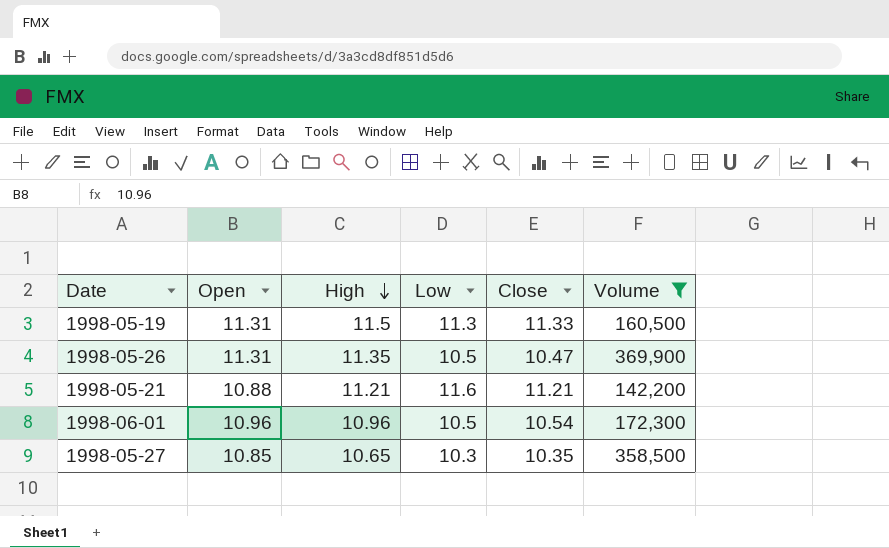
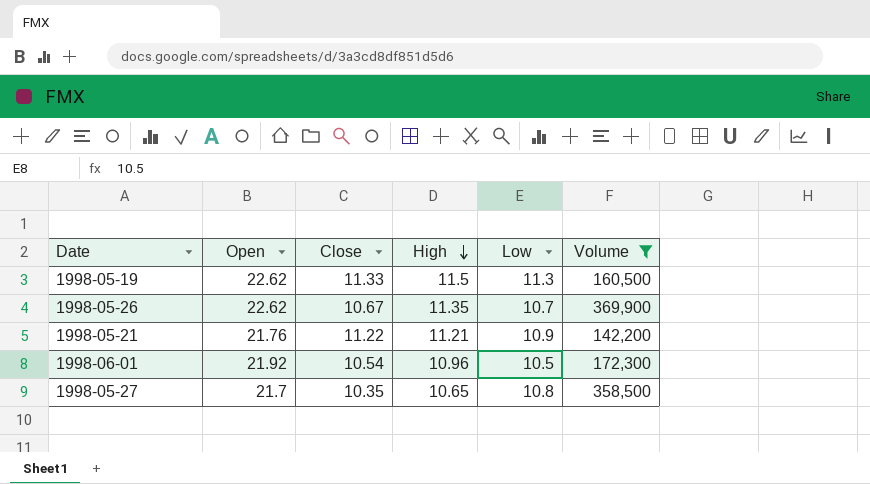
column Close | position: 5 -> 3
1998-05-19 | Open: 11.31 -> 22.62
1998-05-26 | Open: 11.31 -> 22.62
1998-05-26 | Close: 10.47 -> 10.67
1998-05-26 | Low: 10.5 -> 10.7
1998-05-21 | Open: 10.88 -> 21.76
1998-05-21 | Close: 11.21 -> 11.22
1998-05-21 | Low: 11.6 -> 10.9
1998-06-01 | Open: 10.96 -> 21.92
1998-05-27 | Open: 10.85 -> 21.7
1998-05-27 | Low: 10.3 -> 10.8

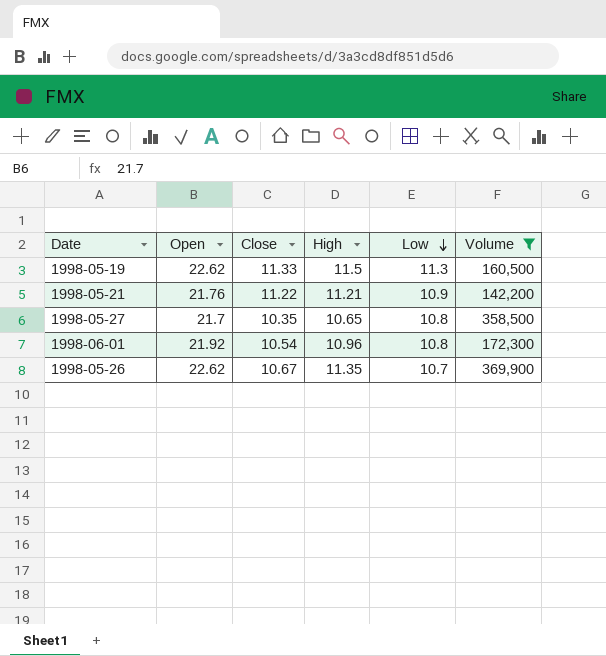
row order: High descending -> Low descending
1998-06-01 | Low: 10.5 -> 10.8

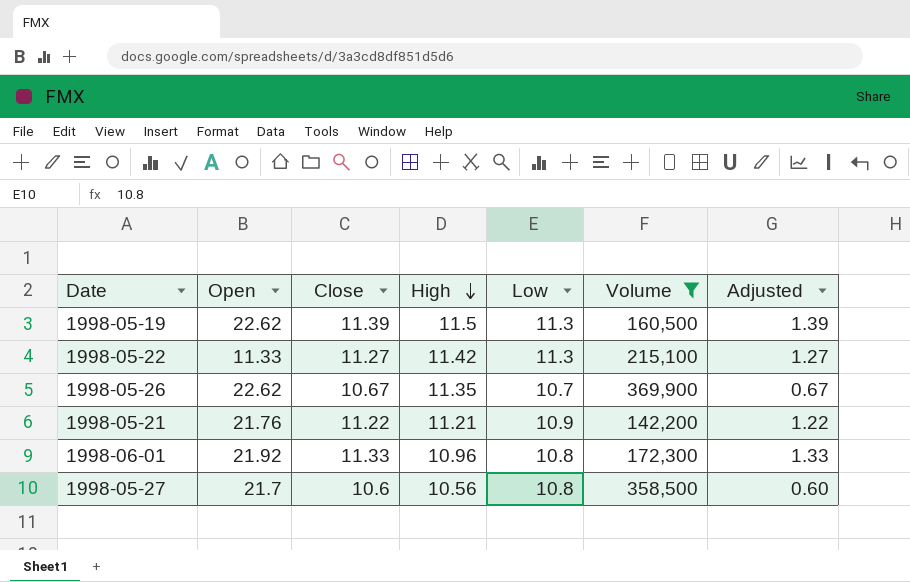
row order: Low descending -> High descending
column Adjusted | formula: none -> [Close] - 10
1998-05-19 | Close: 11.33 -> 11.39
row 1998-05-22: none -> 11.33 | 11.27 | 11.42 | 11.3 | 215,100 | 1.27
1998-06-01 | Close: 10.54 -> 11.33
1998-05-27 | Close: 10.35 -> 10.6
1998-05-27 | High: 10.65 -> 10.56

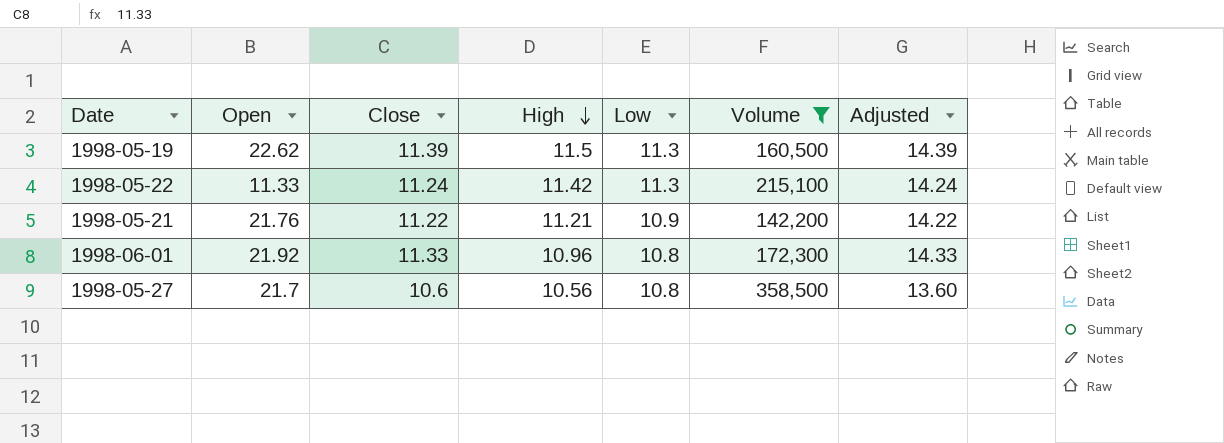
column Adjusted | formula: [Close] - 10 -> [Close] + 3
row 1998-05-26: 22.62 | 10.67 | 11.35 | 10.7 | 369,900 | 0.67 -> none
1998-05-22 | Close: 11.27 -> 11.24

